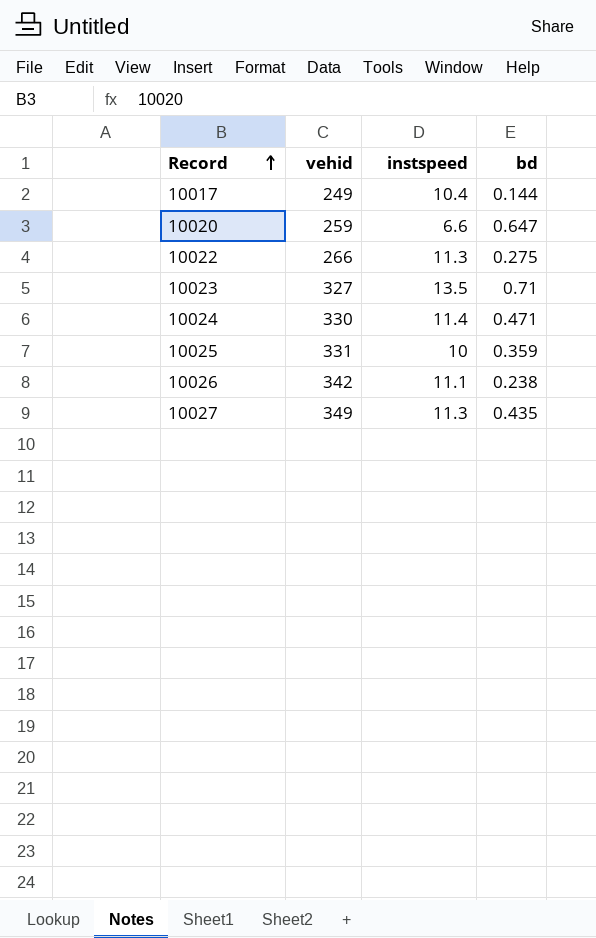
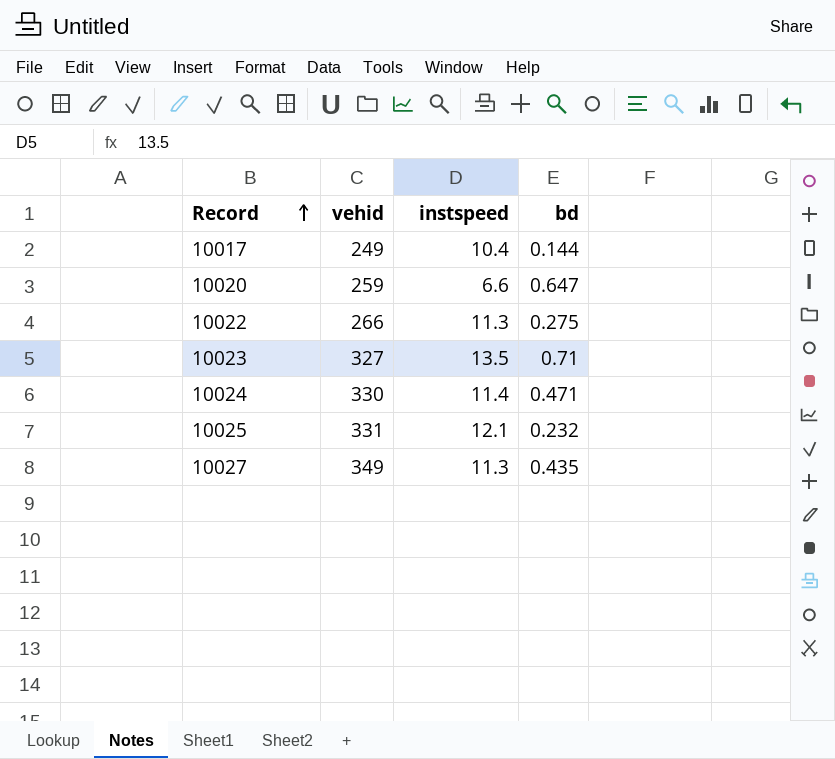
row 10026: 342 | 11.1 | 0.238 -> none
10025 | instspeed: 10 -> 12.1
10025 | bd: 0.359 -> 0.232

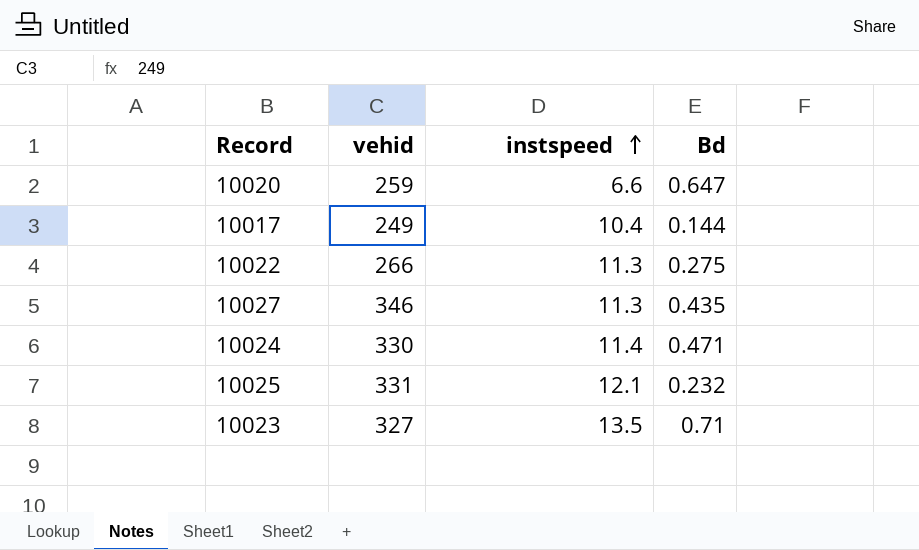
row order: Record ascending -> instspeed ascending
column name: bd -> Bd
10027 | vehid: 349 -> 346

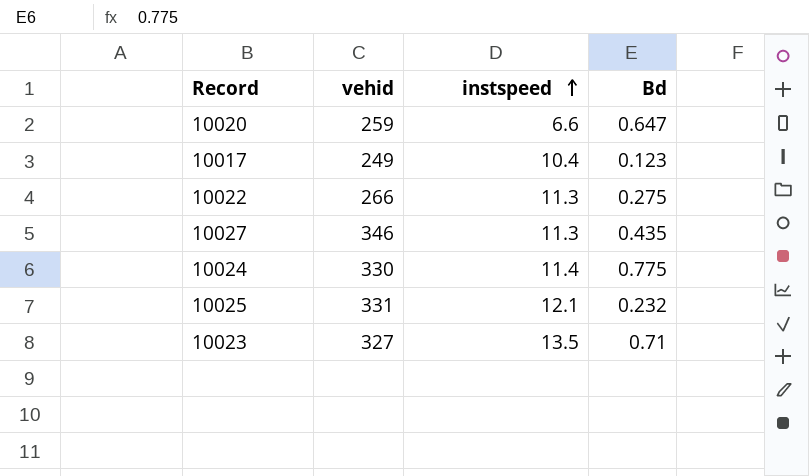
10017 | Bd: 0.144 -> 0.123
10024 | Bd: 0.471 -> 0.775

